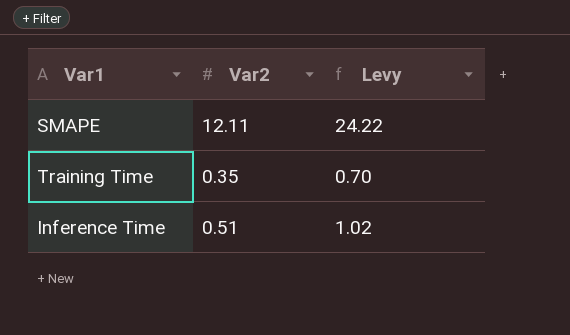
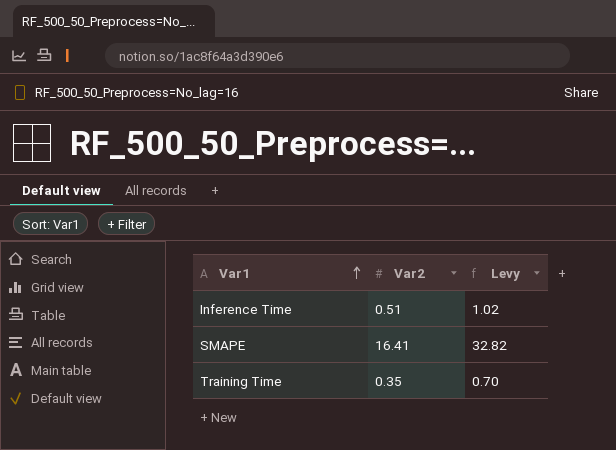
row order: none -> Var1 ascending
SMAPE | Var2: 12.11 -> 16.41
SMAPE | Levy: 24.22 -> 32.82

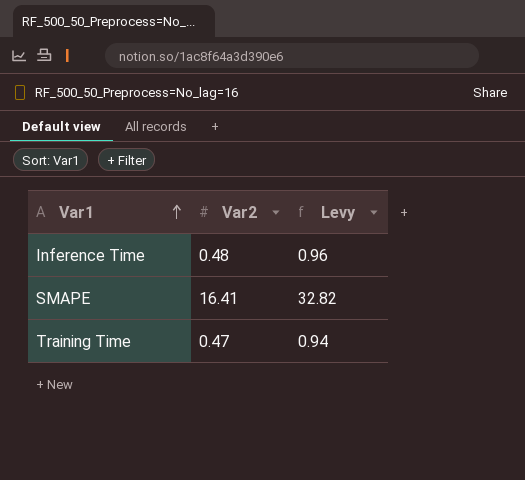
Inference Time | Var2: 0.51 -> 0.48
Inference Time | Levy: 1.02 -> 0.96
Training Time | Var2: 0.35 -> 0.47
Training Time | Levy: 0.70 -> 0.94

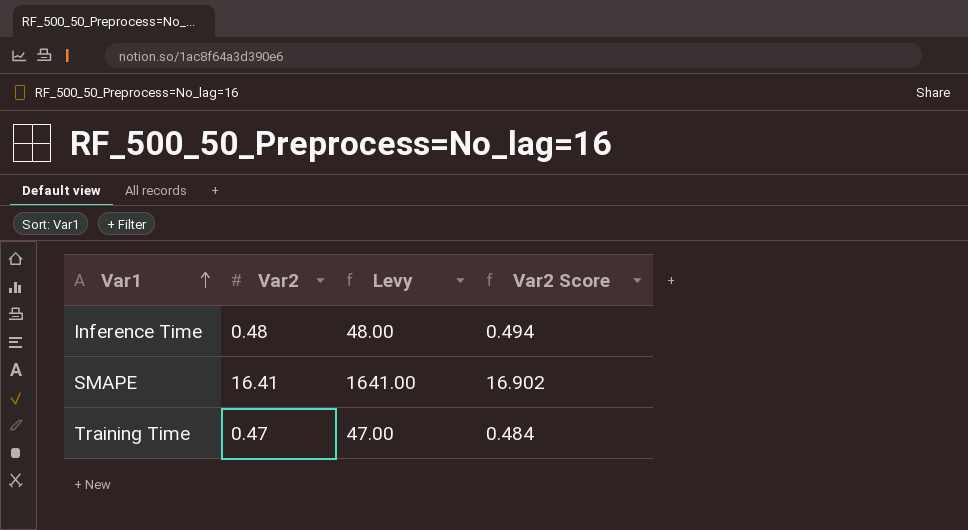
column Levy | formula: [Var2] * 2 -> [Var2] * 100
column Var2 Score | formula: none -> [Var2] * 1.03

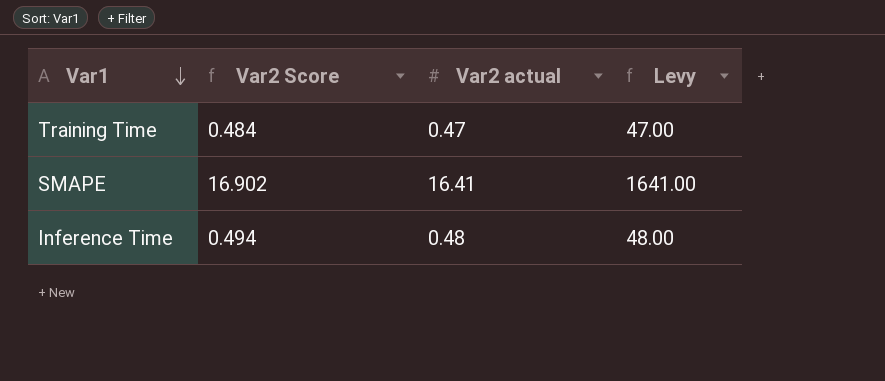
row order: Var1 ascending -> Var1 descending
column Var2 Score | position: 4 -> 2
column name: Var2 -> Var2 actual

